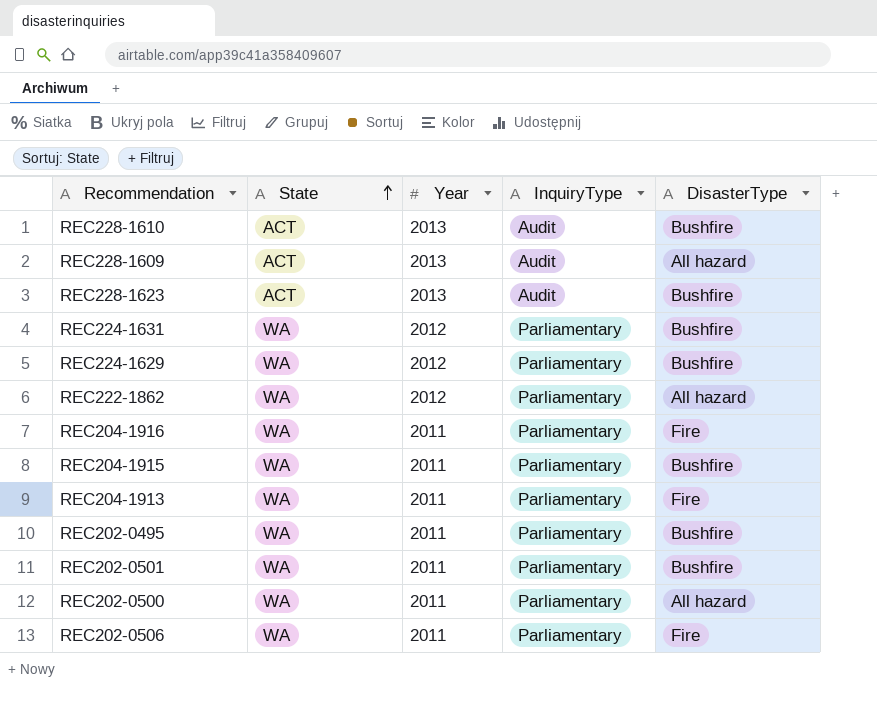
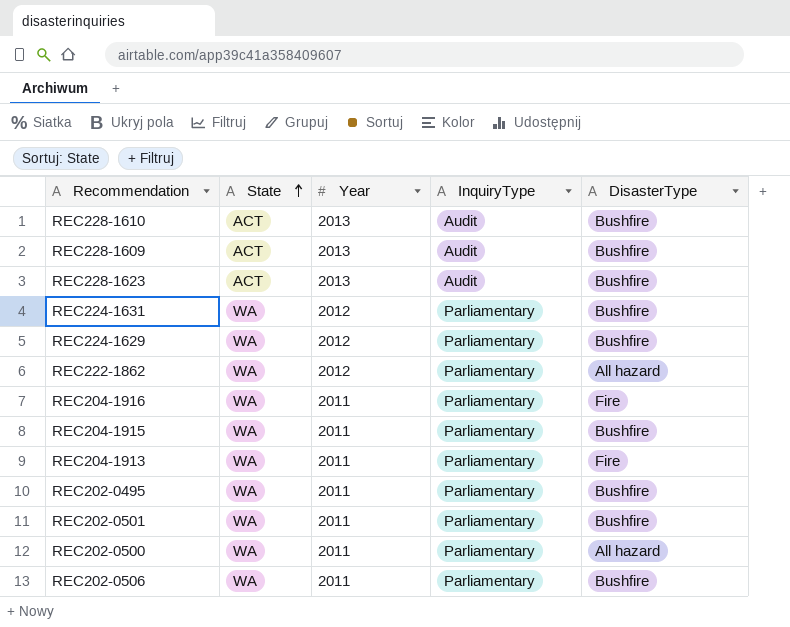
REC228-1609 | DisasterType: All hazard -> Bushfire
REC202-0506 | DisasterType: Fire -> Bushfire

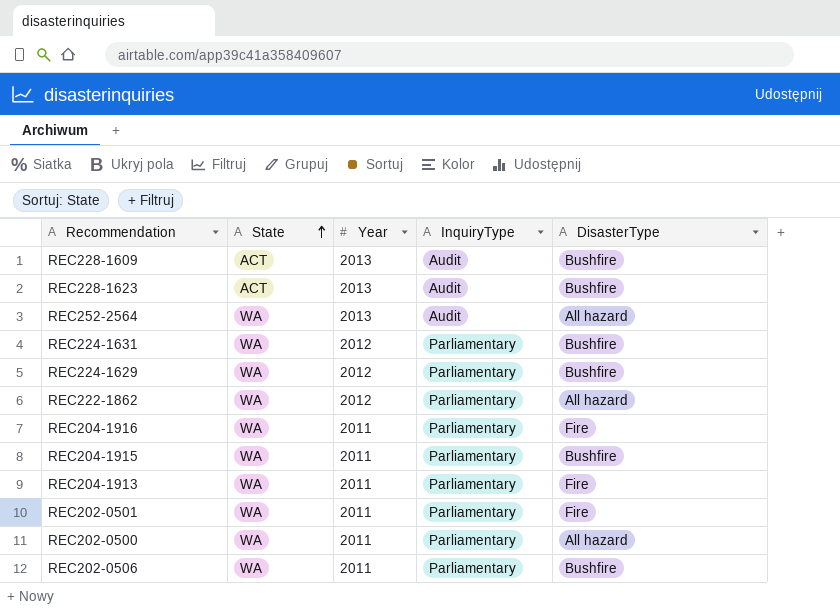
row REC228-1610: ACT | 2013 | Audit | Bushfire -> none
row REC202-0495: WA | 2011 | Parliamentary | Bushfire -> none
row REC252-2564: none -> WA | 2013 | Audit | All hazard
REC202-0501 | DisasterType: Bushfire -> Fire

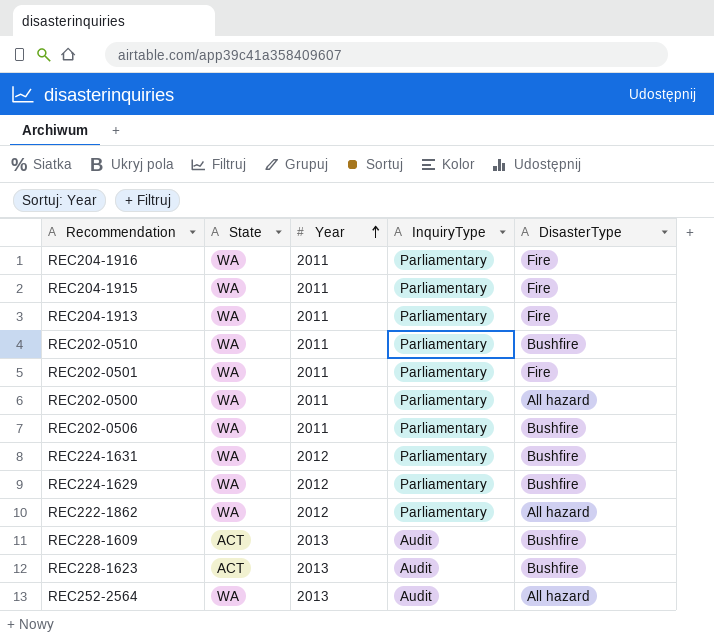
row order: State ascending -> Year ascending
REC204-1915 | DisasterType: Bushfire -> Fire
row REC202-0510: none -> WA | 2011 | Parliamentary | Bushfire

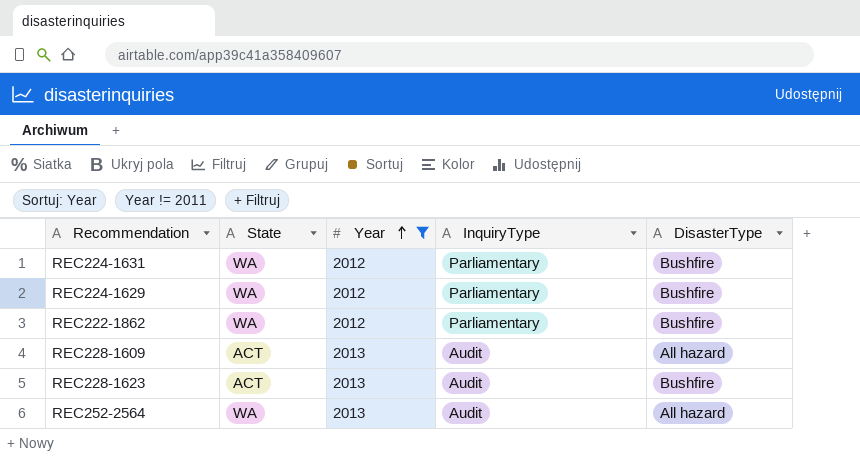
filter: none -> Year != 2011
REC222-1862 | DisasterType: All hazard -> Bushfire
REC228-1609 | DisasterType: Bushfire -> All hazard

